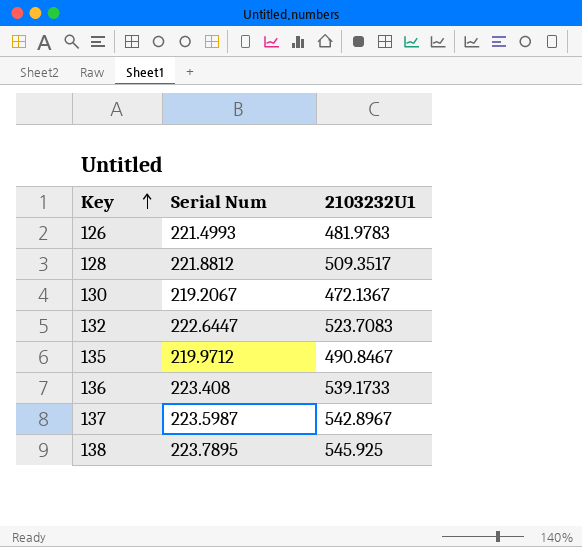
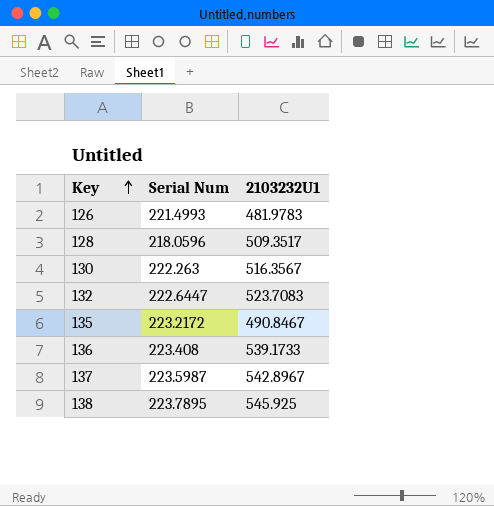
128 | Serial Num: 221.8812 -> 218.0596
130 | Serial Num: 219.2067 -> 222.263
130 | 2103232U1: 472.1367 -> 516.3567
135 | Serial Num: 219.9712 -> 223.2172

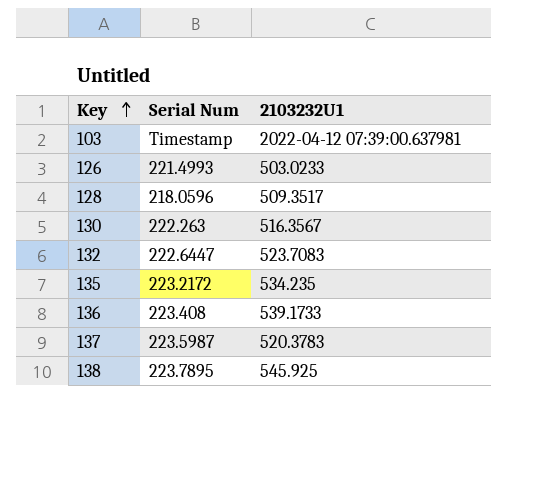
row 103: none -> Timestamp | 2022-04-12 07:39:00.637981
126 | 2103232U1: 481.9783 -> 503.0233
135 | 2103232U1: 490.8467 -> 534.235
137 | 2103232U1: 542.8967 -> 520.3783

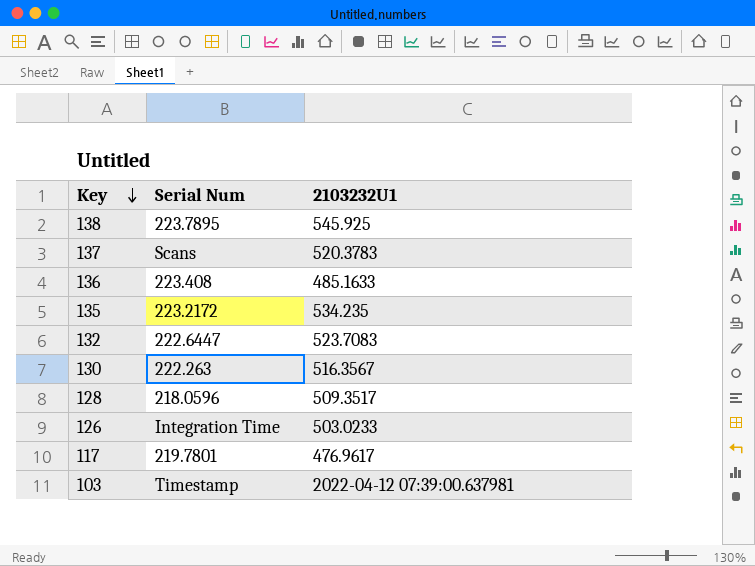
row order: Key ascending -> Key descending
137 | Serial Num: 223.5987 -> Scans
136 | 2103232U1: 539.1733 -> 485.1633
126 | Serial Num: 221.4993 -> Integration Time
row 117: none -> 219.7801 | 476.9617

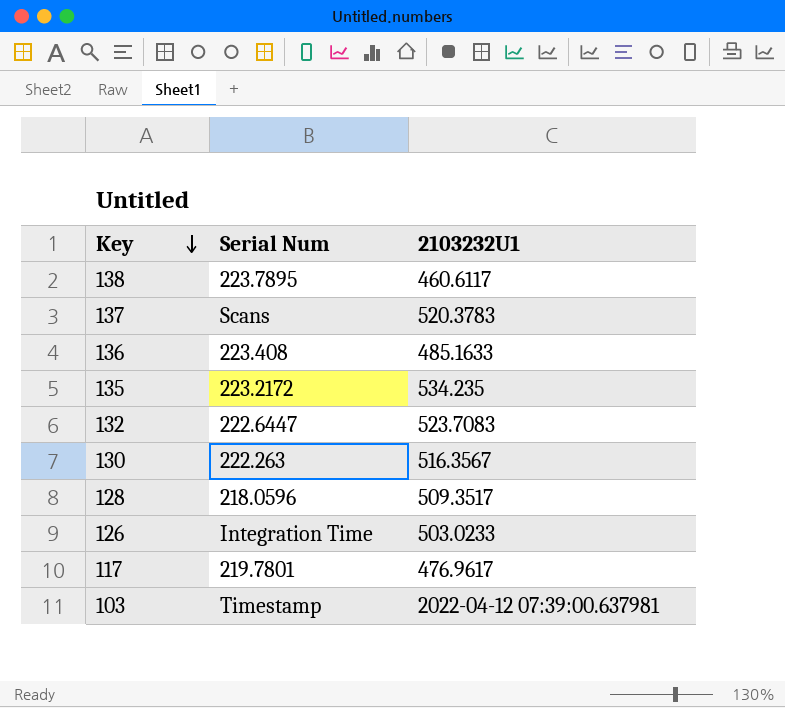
138 | 2103232U1: 545.925 -> 460.6117

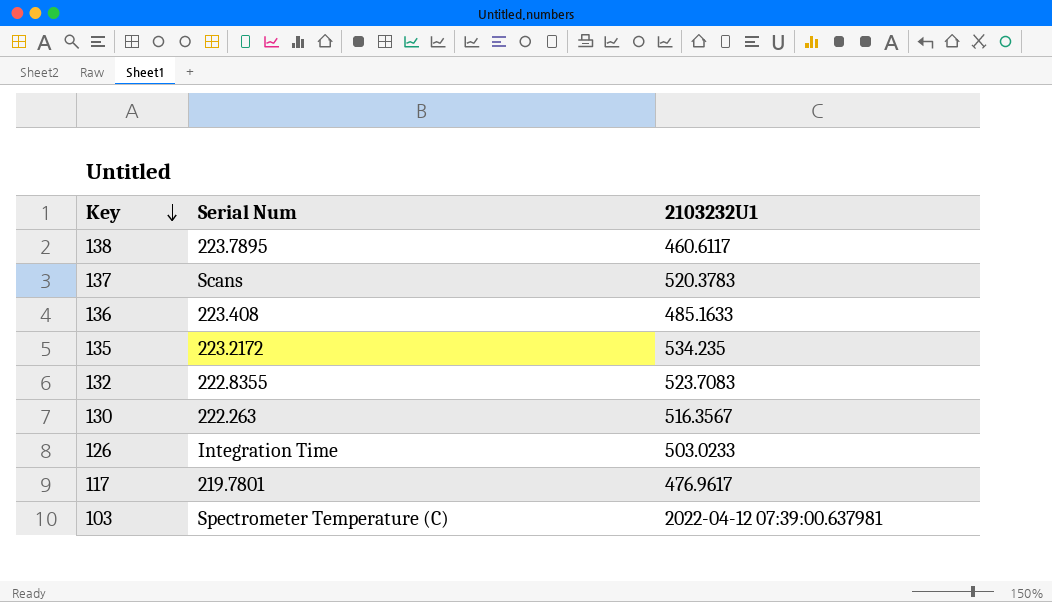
row 128: 218.0596 | 509.3517 -> none
132 | Serial Num: 222.6447 -> 222.8355
103 | Serial Num: Timestamp -> Spectrometer Temperature (C)

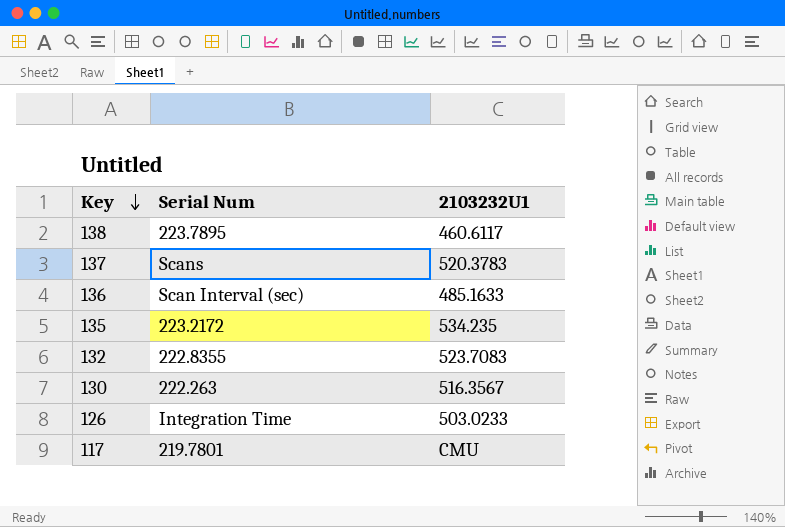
row 103: Spectrometer Temperature (C) | 2022-04-12 07:39:00.637981 -> none
136 | Serial Num: 223.408 -> Scan Interval (sec)
117 | 2103232U1: 476.9617 -> CMU

